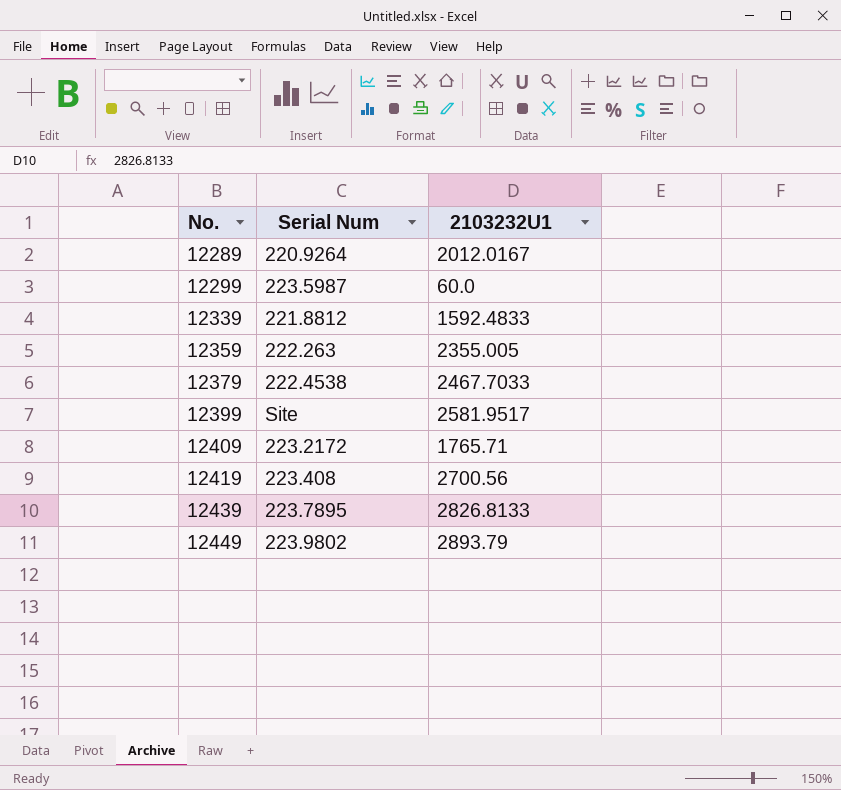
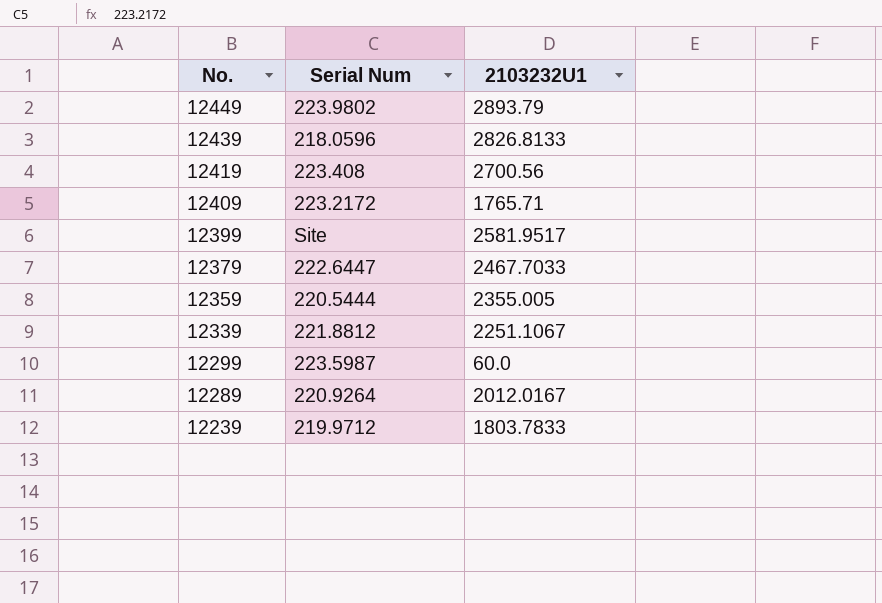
row order: No. ascending -> No. descending
12439 | Serial Num: 223.7895 -> 218.0596
12379 | Serial Num: 222.4538 -> 222.6447
12359 | Serial Num: 222.263 -> 220.5444
12339 | 2103232U1: 1592.4833 -> 2251.1067
row 12239: none -> 219.9712 | 1803.7833

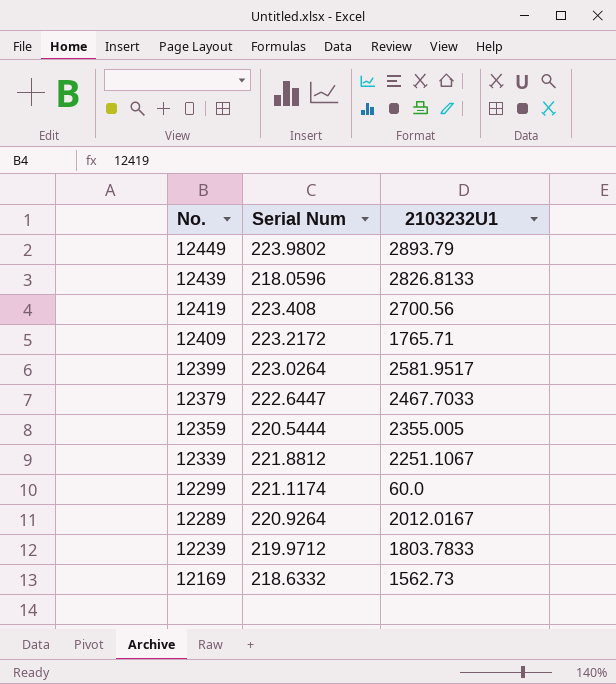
12399 | Serial Num: Site -> 223.0264
12299 | Serial Num: 223.5987 -> 221.1174
row 12169: none -> 218.6332 | 1562.73

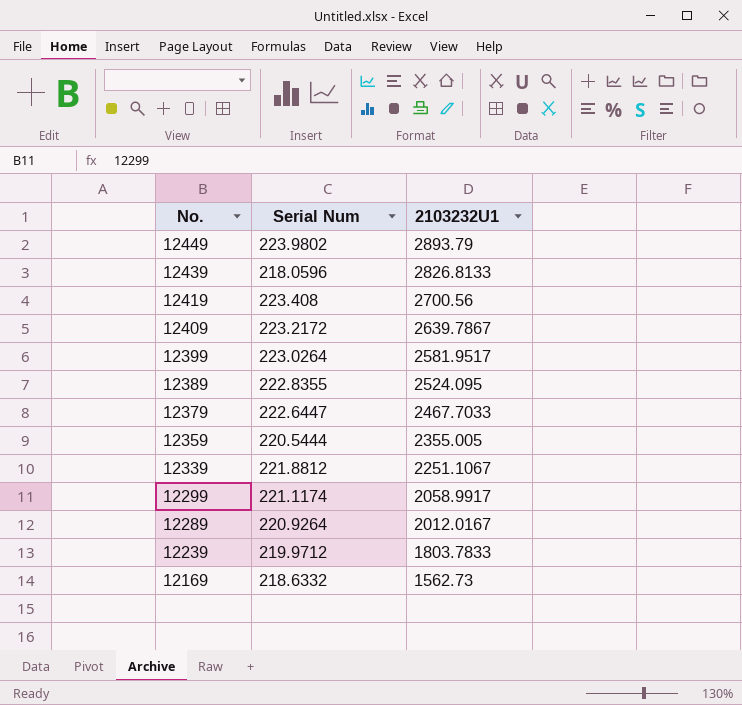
12409 | 2103232U1: 1765.71 -> 2639.7867
row 12389: none -> 222.8355 | 2524.095
12299 | 2103232U1: 60.0 -> 2058.9917

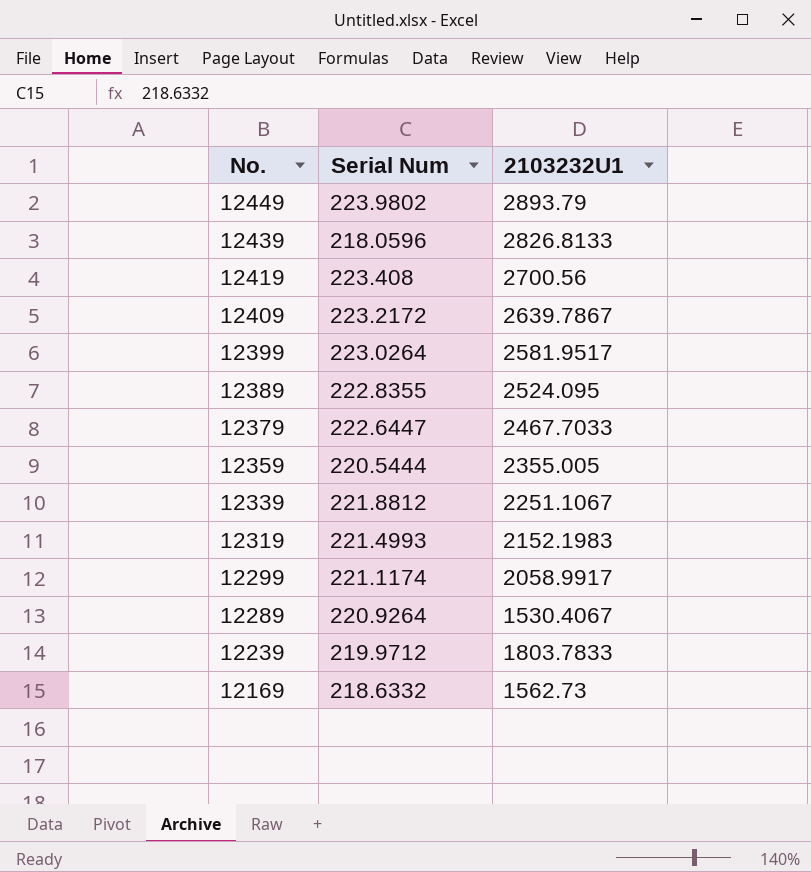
row 12319: none -> 221.4993 | 2152.1983
12289 | 2103232U1: 2012.0167 -> 1530.4067

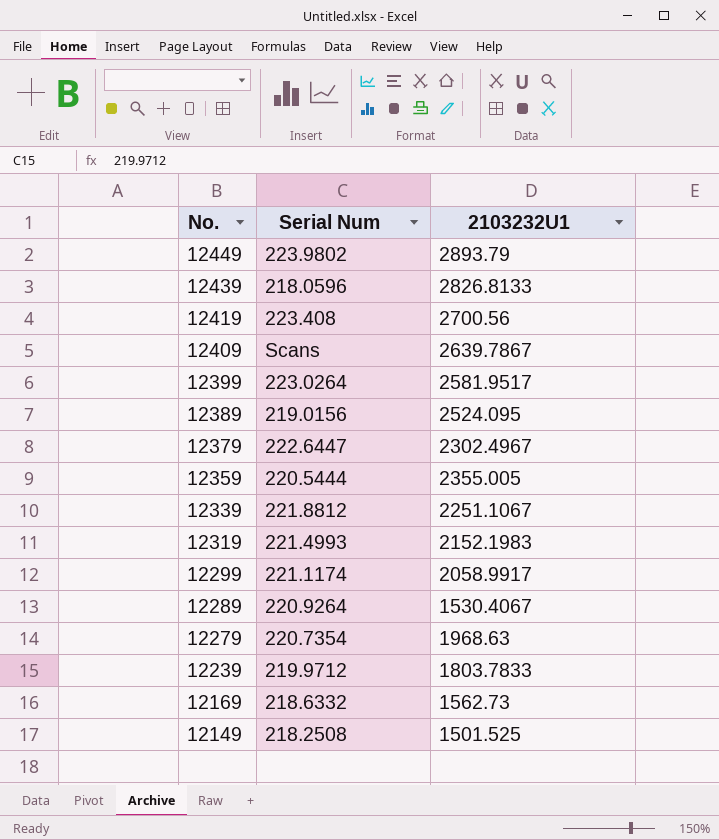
12409 | Serial Num: 223.2172 -> Scans
12389 | Serial Num: 222.8355 -> 219.0156
12379 | 2103232U1: 2467.7033 -> 2302.4967
row 12279: none -> 220.7354 | 1968.63
row 12149: none -> 218.2508 | 1501.525

